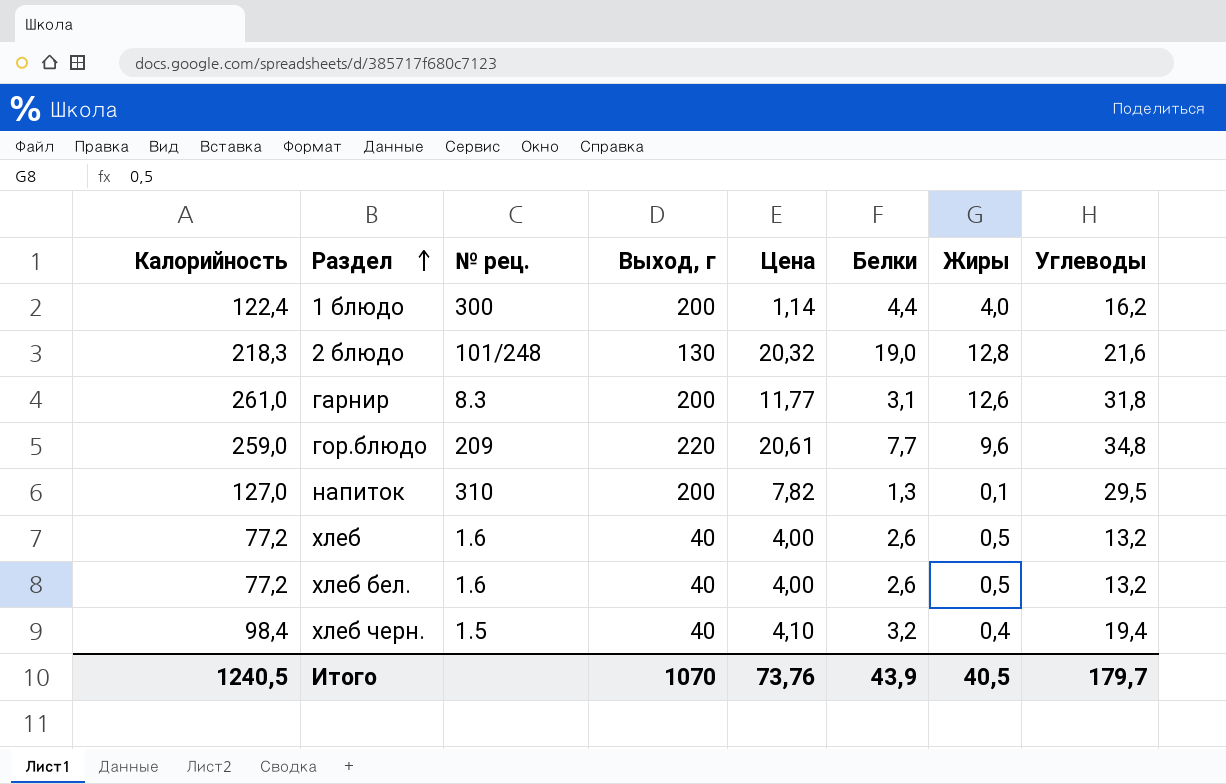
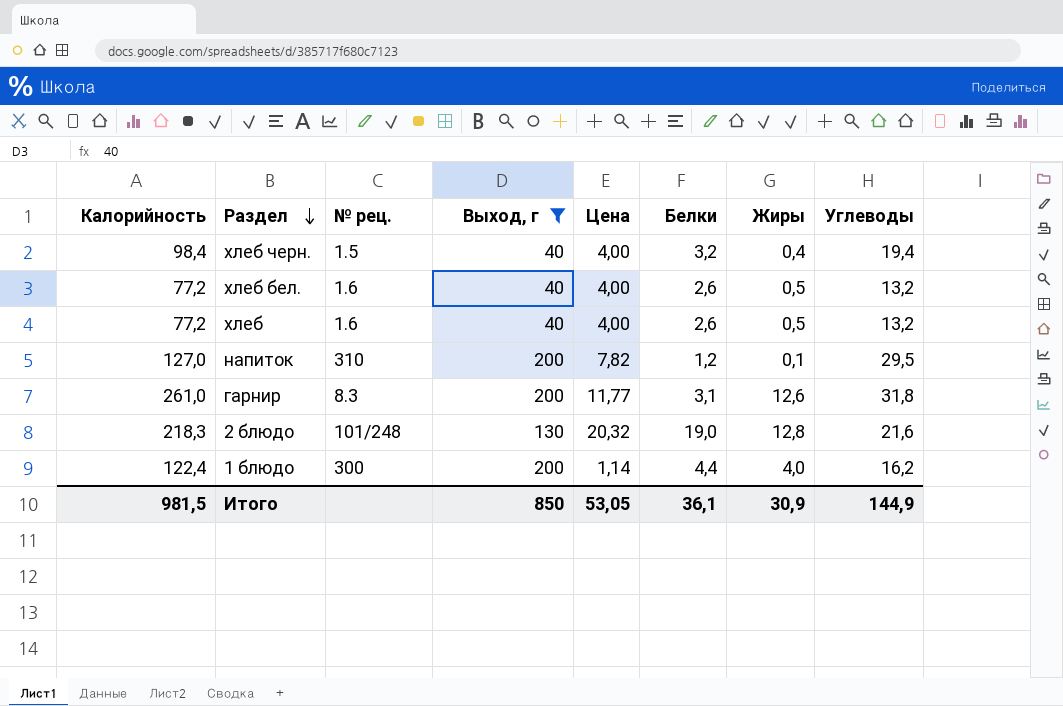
filter: none -> Выход, г != 220
row order: Раздел ascending -> Раздел descending
хлеб черн. | Цена: 4,10 -> 4,00
напиток | Белки: 1,3 -> 1,2
Итого | Калорийность: 1240,5 -> 981,5
Итого | Выход, г: 1070 -> 850
Итого | Цена: 73,76 -> 53,05
Итого | Белки: 43,9 -> 36,1
Итого | Жиры: 40,5 -> 30,9
Итого | Углеводы: 179,7 -> 144,9

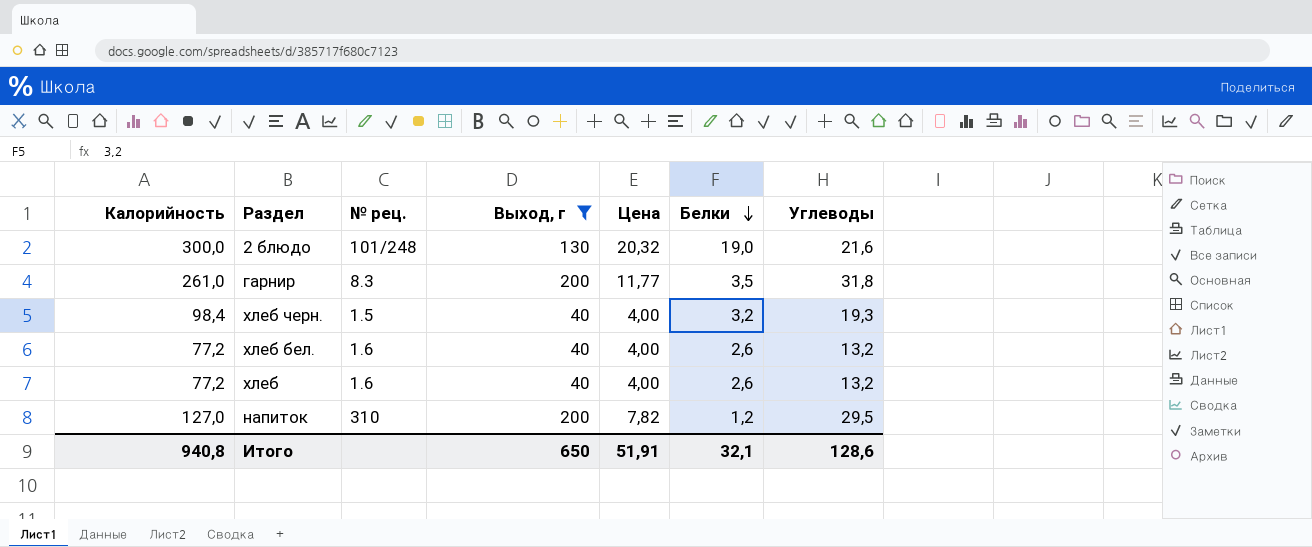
row order: Раздел descending -> Белки descending
column Жиры | position: 7 -> none
row 1 блюдо: 122,4 | 300 | 200 | 1,14 | 4,4 | 4,0 | 16,2 -> none
2 блюдо | Калорийность: 218,3 -> 300,0
гарнир | Белки: 3,1 -> 3,5
хлеб черн. | Углеводы: 19,4 -> 19,3
Итого | Калорийность: 981,5 -> 940,8
Итого | Выход, г: 850 -> 650
Итого | Цена: 53,05 -> 51,91
Итого | Белки: 36,1 -> 32,1
Итого | Углеводы: 144,9 -> 128,6

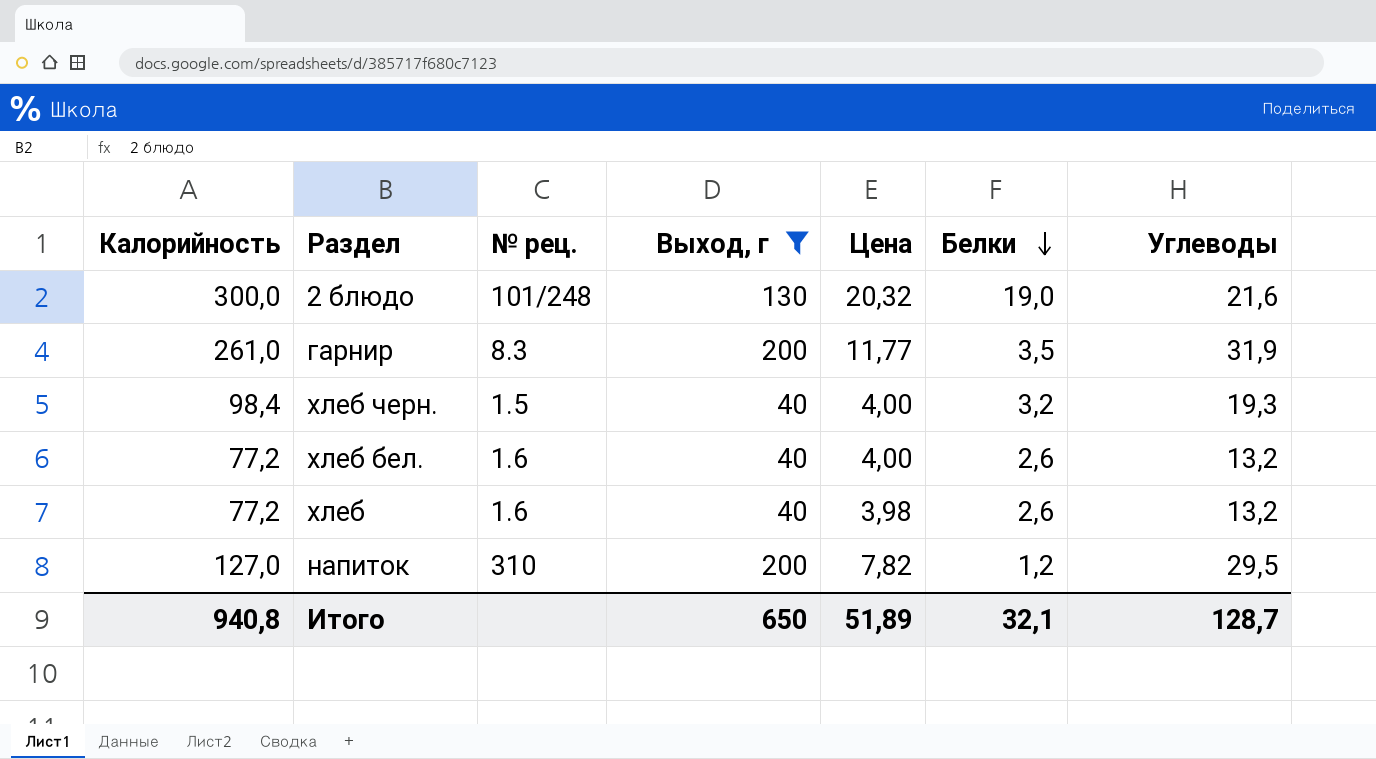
гарнир | Углеводы: 31,8 -> 31,9
хлеб | Цена: 4,00 -> 3,98
Итого | Цена: 51,91 -> 51,89
Итого | Углеводы: 128,6 -> 128,7

